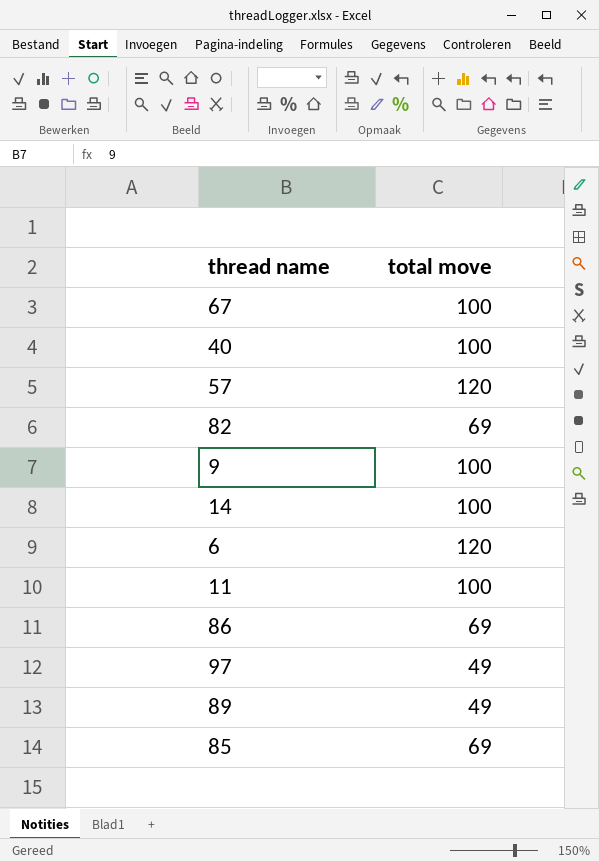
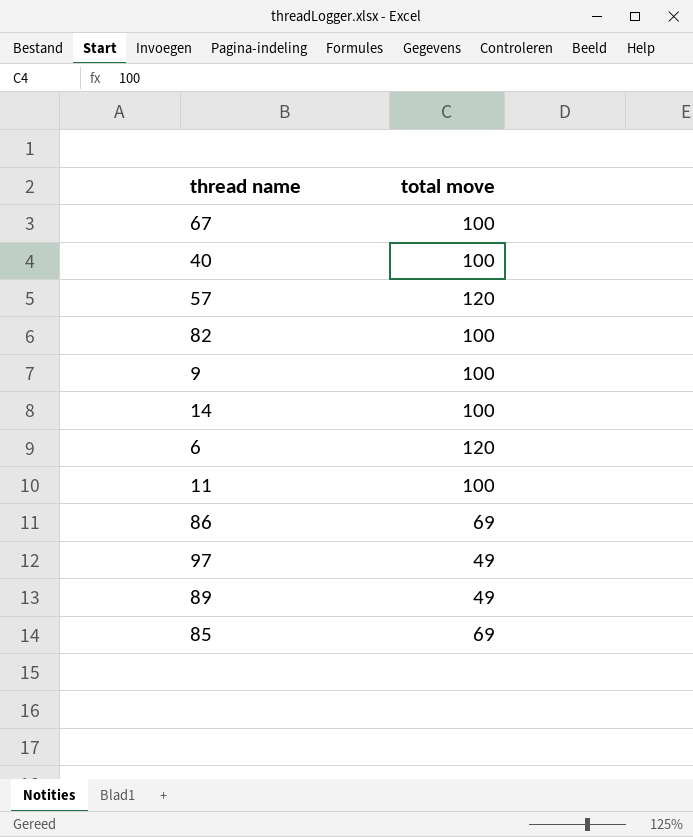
82 | total move: 69 -> 100

